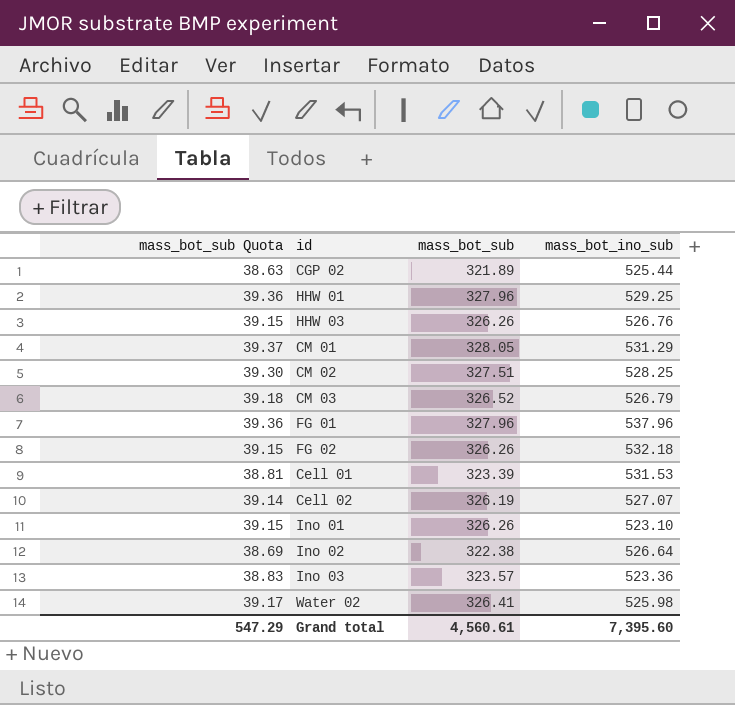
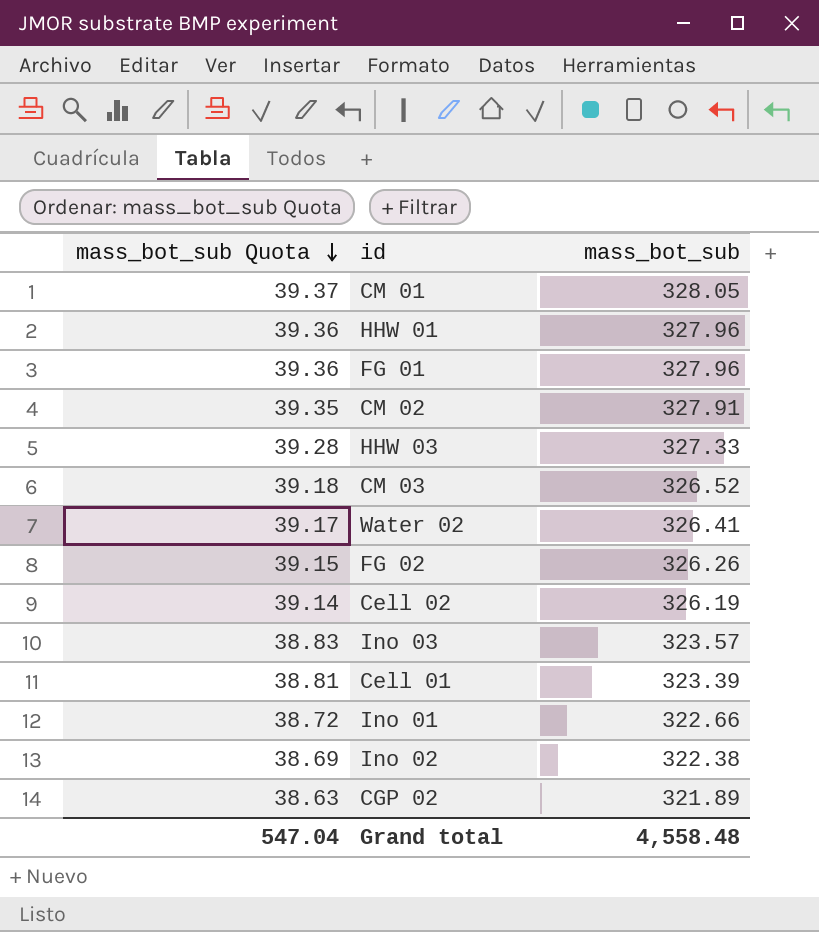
row order: none -> mass_bot_sub Quota descending
column mass_bot_ino_sub | position: 4 -> none
CM 02 | mass_bot_sub Quota: 39.30 -> 39.35
CM 02 | mass_bot_sub: 327.51 -> 327.91
HHW 03 | mass_bot_sub Quota: 39.15 -> 39.28
HHW 03 | mass_bot_sub: 326.26 -> 327.33
Ino 01 | mass_bot_sub Quota: 39.15 -> 38.72
Ino 01 | mass_bot_sub: 326.26 -> 322.66
Grand total | mass_bot_sub Quota: 547.29 -> 547.04
Grand total | mass_bot_sub: 4,560.61 -> 4,558.48

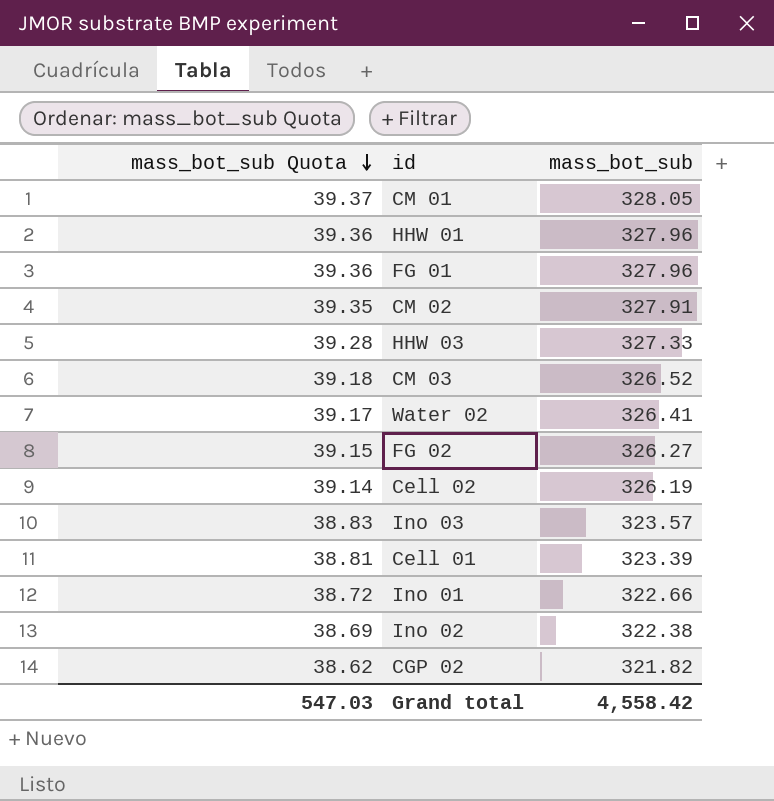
FG 02 | mass_bot_sub: 326.26 -> 326.27
CGP 02 | mass_bot_sub Quota: 38.63 -> 38.62
CGP 02 | mass_bot_sub: 321.89 -> 321.82
Grand total | mass_bot_sub Quota: 547.04 -> 547.03
Grand total | mass_bot_sub: 4,558.48 -> 4,558.42

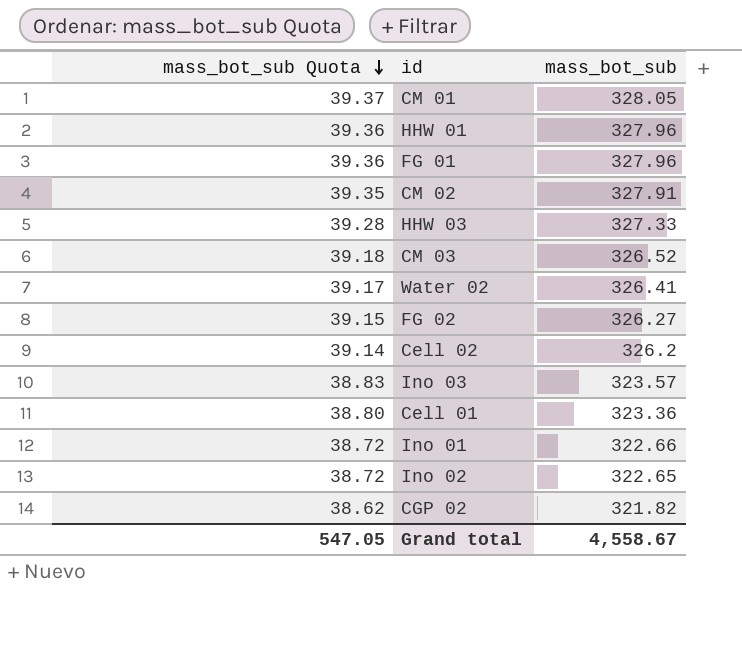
Cell 02 | mass_bot_sub: 326.19 -> 326.2
Cell 01 | mass_bot_sub Quota: 38.81 -> 38.80
Cell 01 | mass_bot_sub: 323.39 -> 323.36
Ino 02 | mass_bot_sub Quota: 38.69 -> 38.72
Ino 02 | mass_bot_sub: 322.38 -> 322.65
Grand total | mass_bot_sub Quota: 547.03 -> 547.05
Grand total | mass_bot_sub: 4,558.42 -> 4,558.67

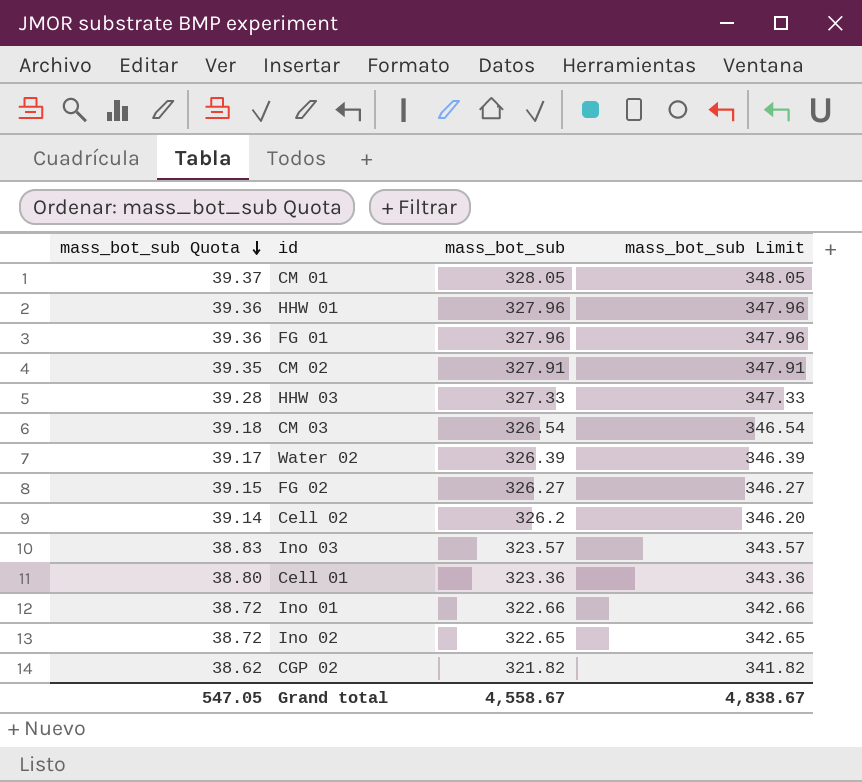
column mass_bot_sub Limit | formula: none -> [mass_bot_sub] + 20
CM 03 | mass_bot_sub: 326.52 -> 326.54
Water 02 | mass_bot_sub: 326.41 -> 326.39

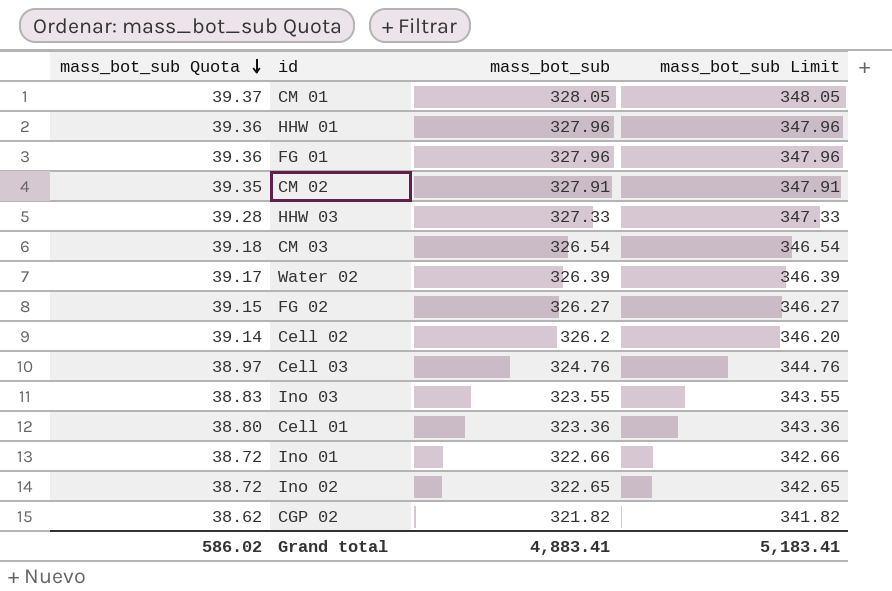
row Cell 03: none -> 38.97 | 324.76 | 344.76
Ino 03 | mass_bot_sub: 323.57 -> 323.55
Ino 03 | mass_bot_sub Limit: 343.57 -> 343.55
Grand total | mass_bot_sub Quota: 547.05 -> 586.02
Grand total | mass_bot_sub: 4,558.67 -> 4,883.41
Grand total | mass_bot_sub Limit: 4,838.67 -> 5,183.41

